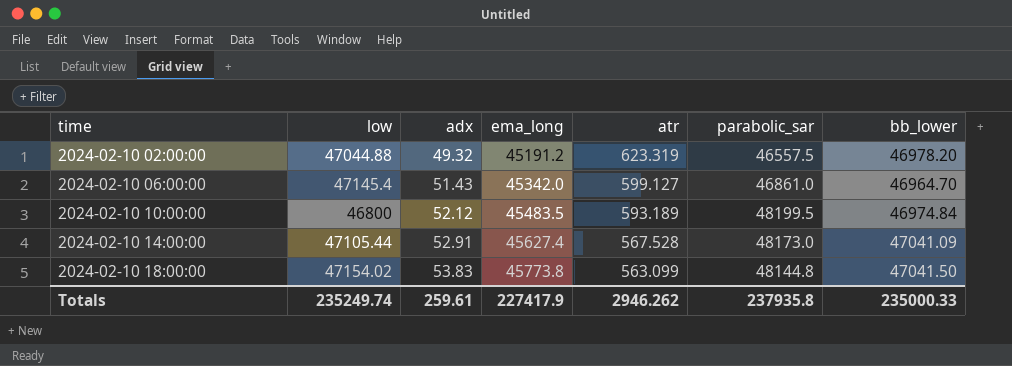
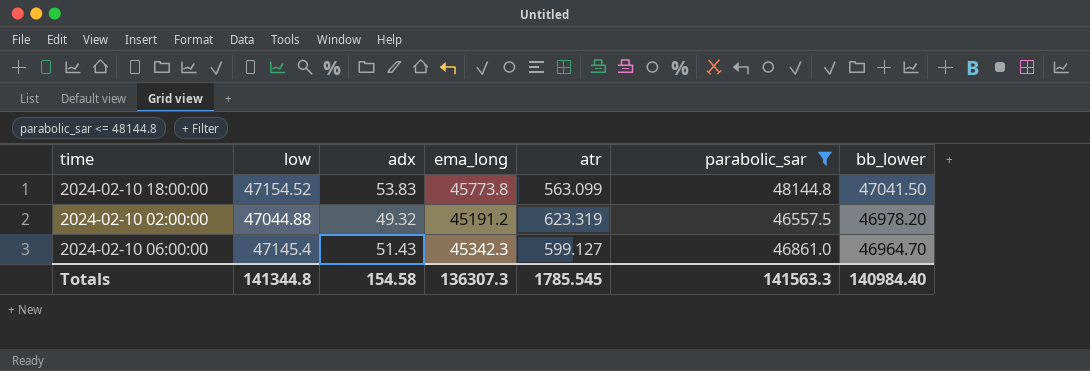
filter: none -> parabolic_sar <= 48144.8
row order: time ascending -> bb_lower descending
2024-02-10 18:00:00 | low: 47154.02 -> 47154.52
2024-02-10 06:00:00 | ema_long: 45342.0 -> 45342.3
Totals | low: 235249.74 -> 141344.8
Totals | adx: 259.61 -> 154.58
Totals | ema_long: 227417.9 -> 136307.3
Totals | atr: 2946.262 -> 1785.545
Totals | parabolic_sar: 237935.8 -> 141563.3
Totals | bb_lower: 235000.33 -> 140984.40

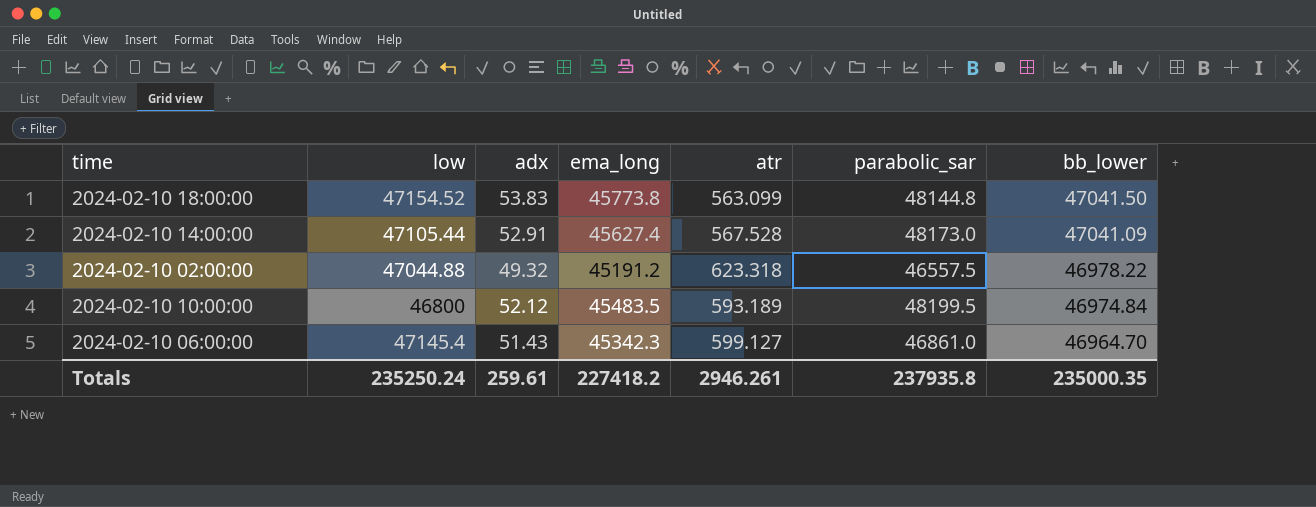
filter: parabolic_sar <= 48144.8 -> none
2024-02-10 02:00:00 | atr: 623.319 -> 623.318
2024-02-10 02:00:00 | bb_lower: 46978.20 -> 46978.22
Totals | low: 141344.8 -> 235250.24
Totals | adx: 154.58 -> 259.61
Totals | ema_long: 136307.3 -> 227418.2
Totals | atr: 1785.545 -> 2946.261
Totals | parabolic_sar: 141563.3 -> 237935.8
Totals | bb_lower: 140984.40 -> 235000.35

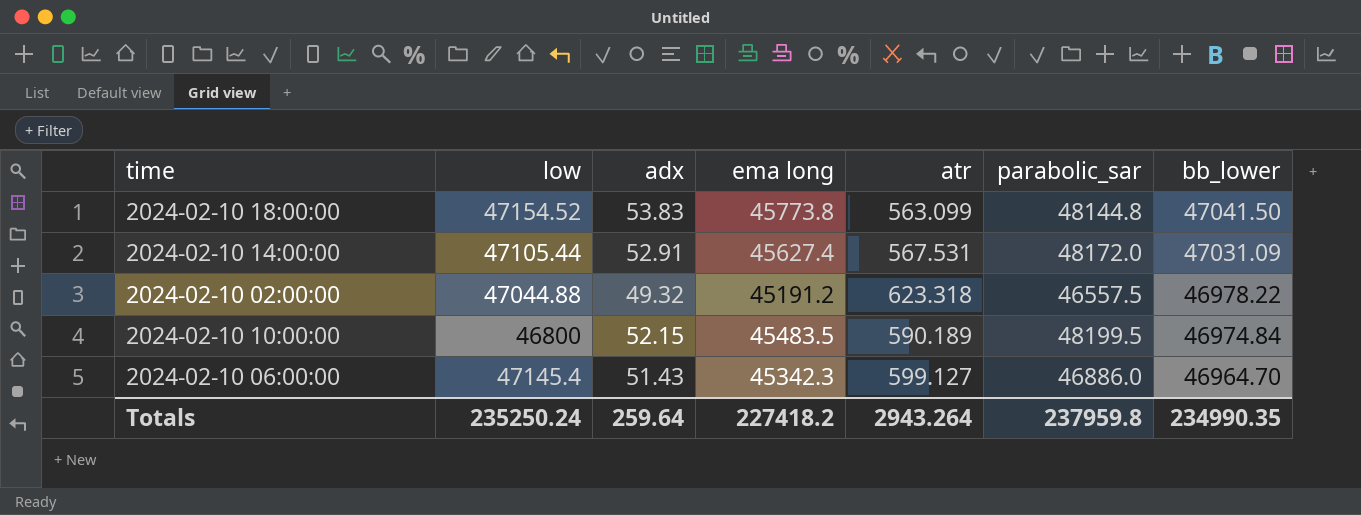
column name: ema_long -> ema long
2024-02-10 14:00:00 | atr: 567.528 -> 567.531
2024-02-10 14:00:00 | parabolic_sar: 48173.0 -> 48172.0
2024-02-10 14:00:00 | bb_lower: 47041.09 -> 47031.09
2024-02-10 10:00:00 | adx: 52.12 -> 52.15
2024-02-10 10:00:00 | atr: 593.189 -> 590.189
2024-02-10 06:00:00 | parabolic_sar: 46861.0 -> 46886.0
Totals | adx: 259.61 -> 259.64
Totals | atr: 2946.261 -> 2943.264
Totals | parabolic_sar: 237935.8 -> 237959.8
Totals | bb_lower: 235000.35 -> 234990.35

